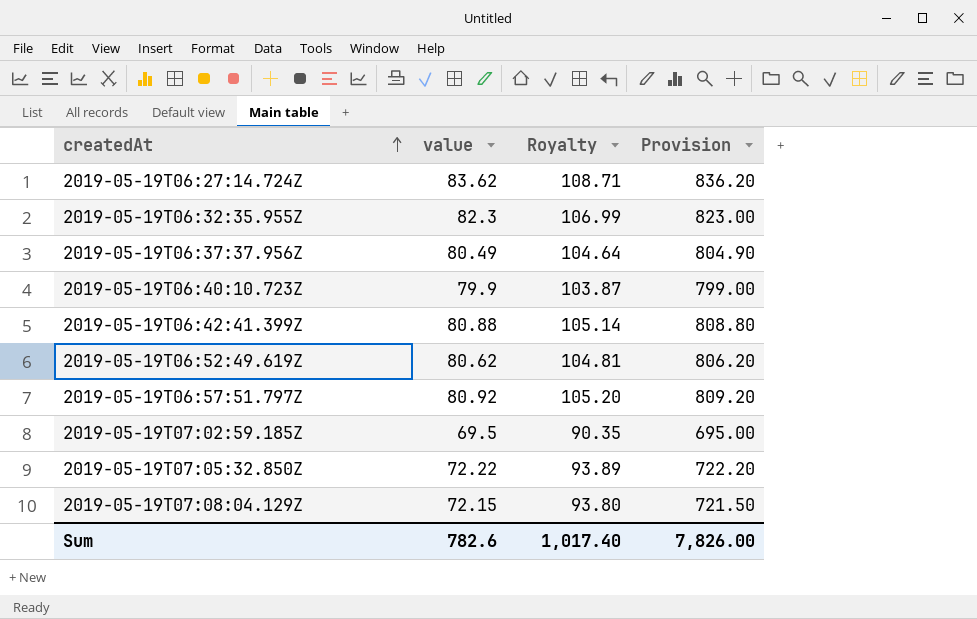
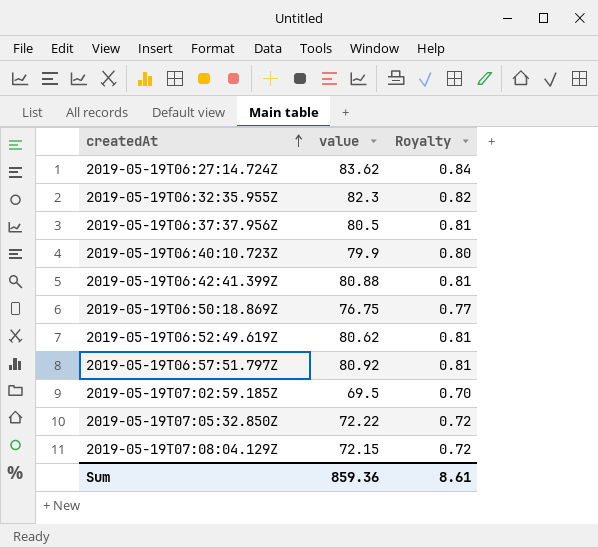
column Provision | formula: [value] * 10 -> none
column Royalty | formula: [value] * 1.3 -> [value] * 0.01
2019-05-19T06:37:37.956Z | value: 80.49 -> 80.5
row 2019-05-19T06:50:18.869Z: none -> 76.75 | 0.77
Sum | value: 782.6 -> 859.36
Sum | Royalty: 1,017.40 -> 8.61

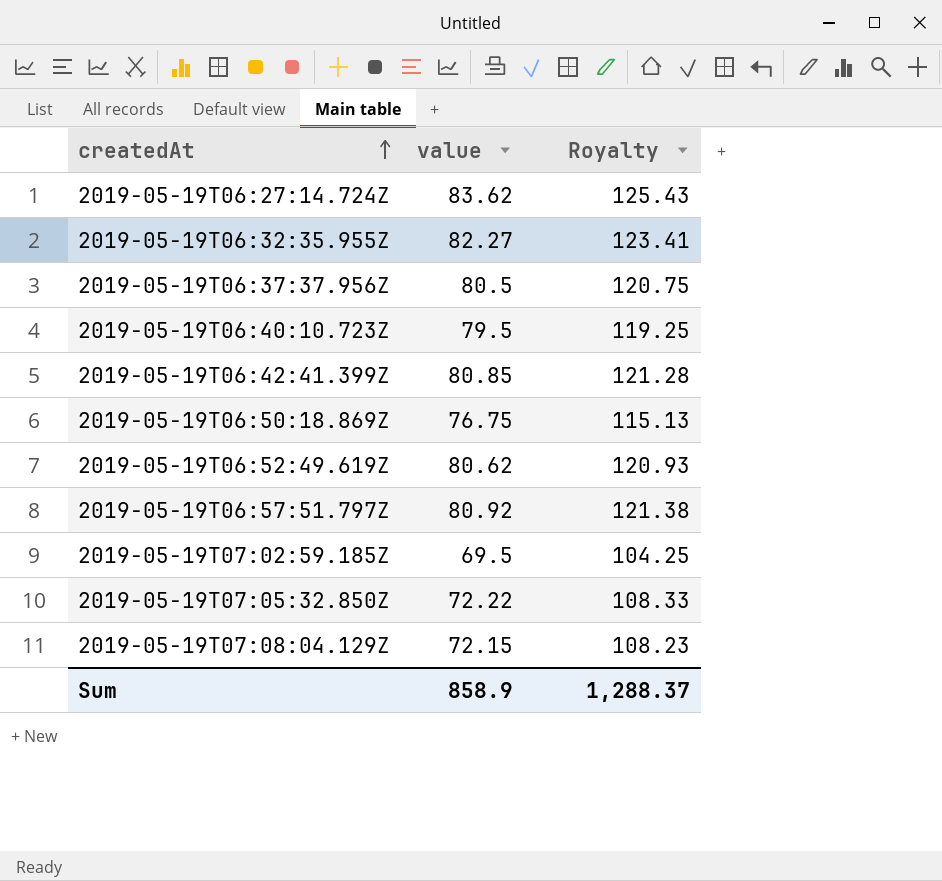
column Royalty | formula: [value] * 0.01 -> [value] * 1.5
2019-05-19T06:32:35.955Z | value: 82.3 -> 82.27
2019-05-19T06:40:10.723Z | value: 79.9 -> 79.5
2019-05-19T06:42:41.399Z | value: 80.88 -> 80.85
Sum | value: 859.36 -> 858.9
Sum | Royalty: 8.61 -> 1,288.37

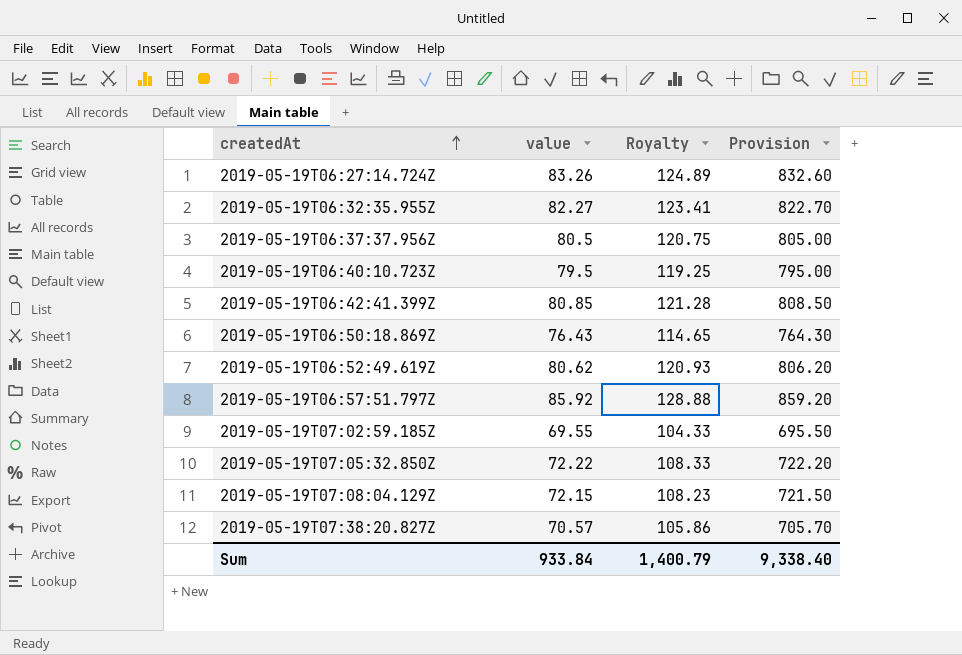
column Provision | formula: none -> [value] * 10
2019-05-19T06:27:14.724Z | value: 83.62 -> 83.26
2019-05-19T06:27:14.724Z | Royalty: 125.43 -> 124.89
2019-05-19T06:50:18.869Z | value: 76.75 -> 76.43
2019-05-19T06:50:18.869Z | Royalty: 115.13 -> 114.65
2019-05-19T06:57:51.797Z | value: 80.92 -> 85.92
2019-05-19T06:57:51.797Z | Royalty: 121.38 -> 128.88
2019-05-19T07:02:59.185Z | value: 69.5 -> 69.55
2019-05-19T07:02:59.185Z | Royalty: 104.25 -> 104.33
row 2019-05-19T07:38:20.827Z: none -> 70.57 | 105.86 | 705.70
Sum | value: 858.9 -> 933.84
Sum | Royalty: 1,288.37 -> 1,400.79

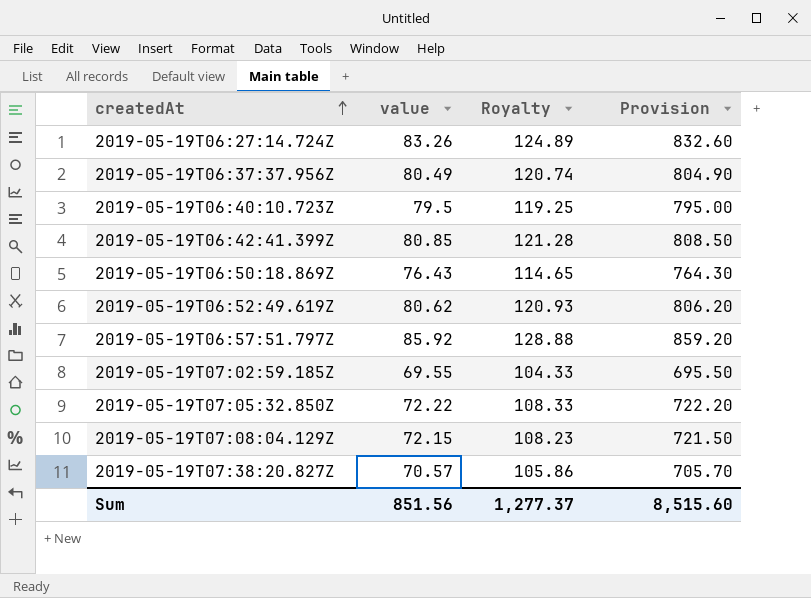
row 2019-05-19T06:32:35.955Z: 82.27 | 123.41 | 822.70 -> none
2019-05-19T06:37:37.956Z | value: 80.5 -> 80.49
2019-05-19T06:37:37.956Z | Royalty: 120.75 -> 120.74
2019-05-19T06:37:37.956Z | Provision: 805.00 -> 804.90
Sum | value: 933.84 -> 851.56
Sum | Royalty: 1,400.79 -> 1,277.37
Sum | Provision: 9,338.40 -> 8,515.60

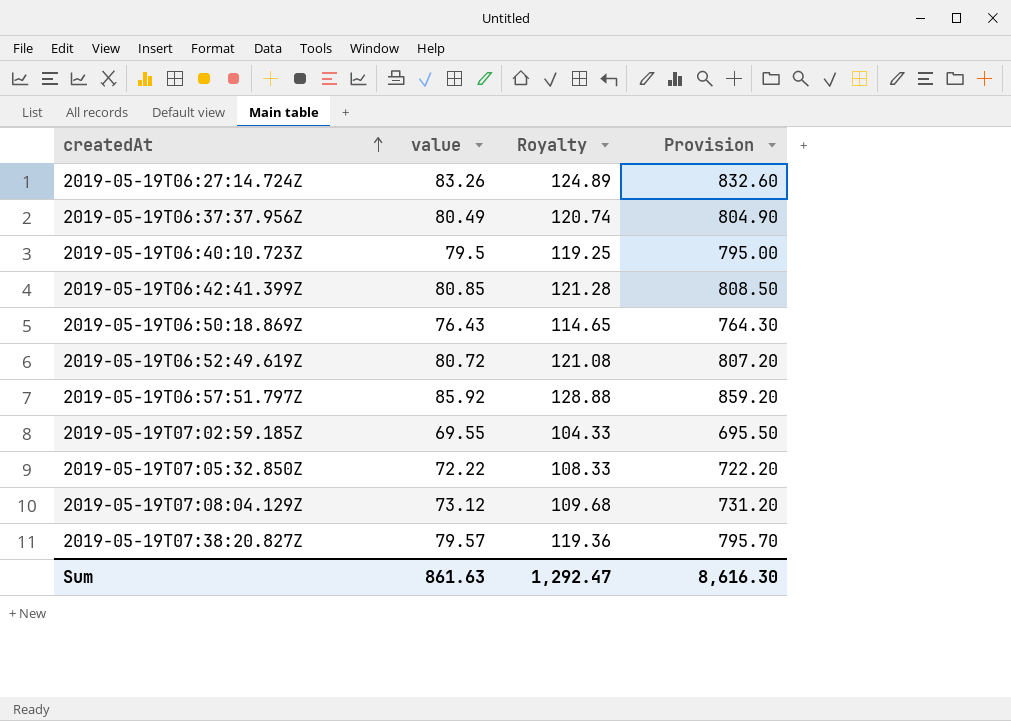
2019-05-19T06:52:49.619Z | value: 80.62 -> 80.72
2019-05-19T06:52:49.619Z | Royalty: 120.93 -> 121.08
2019-05-19T06:52:49.619Z | Provision: 806.20 -> 807.20
2019-05-19T07:08:04.129Z | value: 72.15 -> 73.12
2019-05-19T07:08:04.129Z | Royalty: 108.23 -> 109.68
2019-05-19T07:08:04.129Z | Provision: 721.50 -> 731.20
2019-05-19T07:38:20.827Z | value: 70.57 -> 79.57
2019-05-19T07:38:20.827Z | Royalty: 105.86 -> 119.36
2019-05-19T07:38:20.827Z | Provision: 705.70 -> 795.70
Sum | value: 851.56 -> 861.63
Sum | Royalty: 1,277.37 -> 1,292.47
Sum | Provision: 8,515.60 -> 8,616.30

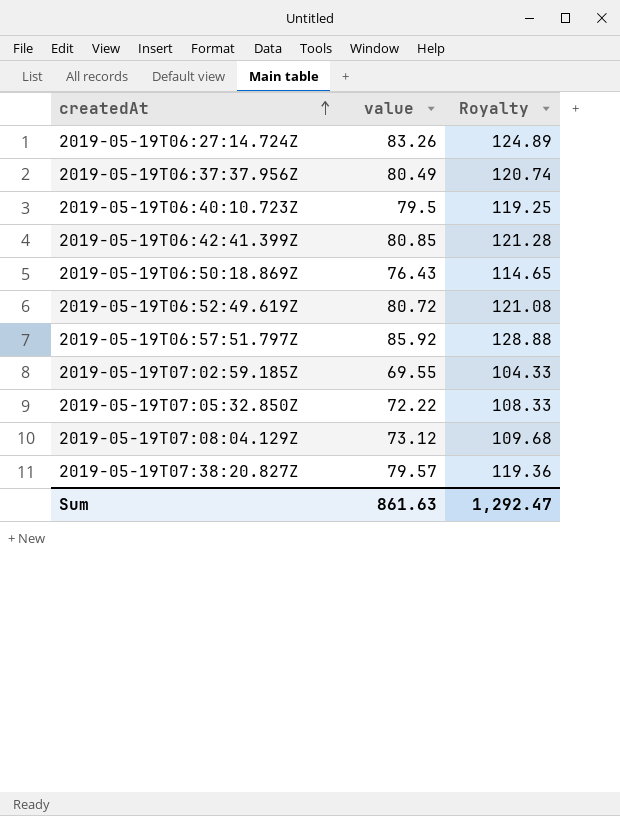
column Provision | formula: [value] * 10 -> none

